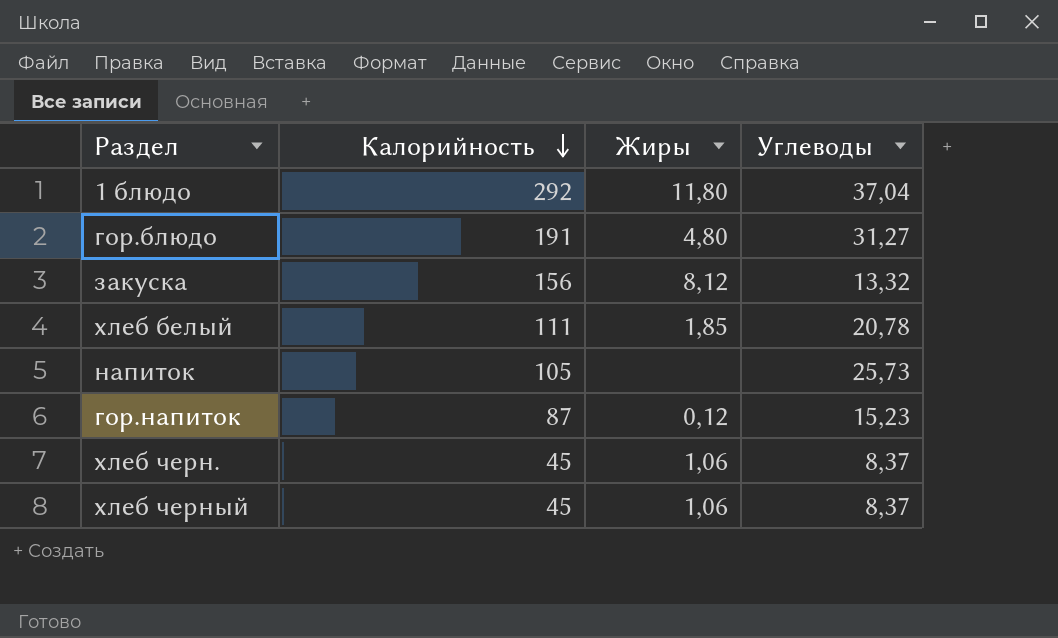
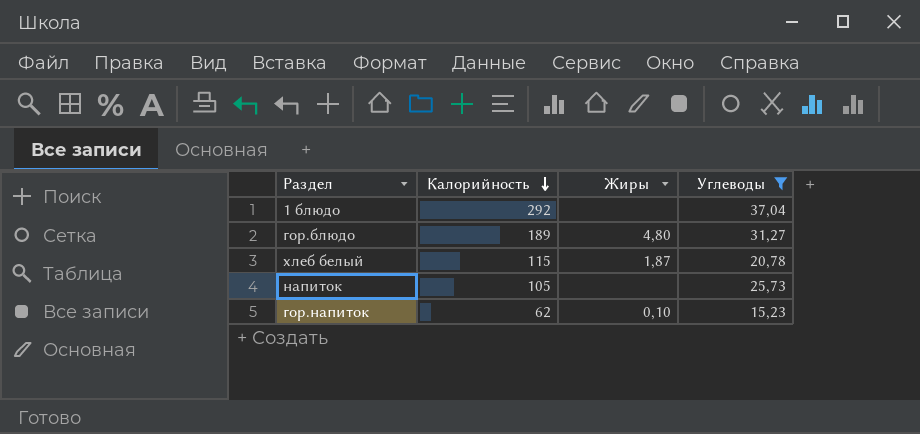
filter: none -> Углеводы >= 15,23
1 блюдо | Жиры: 11,80 -> none
гор.блюдо | Калорийность: 191 -> 189
хлеб белый | Калорийность: 111 -> 115
хлеб белый | Жиры: 1,85 -> 1,87
гор.напиток | Калорийность: 87 -> 62
гор.напиток | Жиры: 0,12 -> 0,10

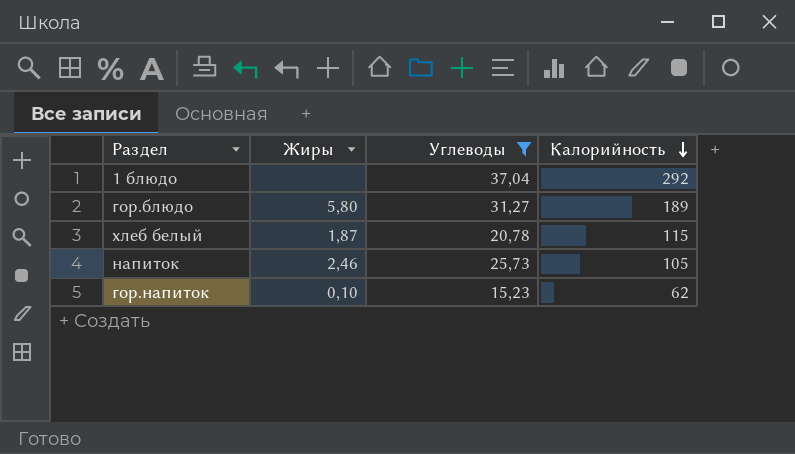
column Калорийность | position: 2 -> 4
гор.блюдо | Жиры: 4,80 -> 5,80
напиток | Жиры: none -> 2,46

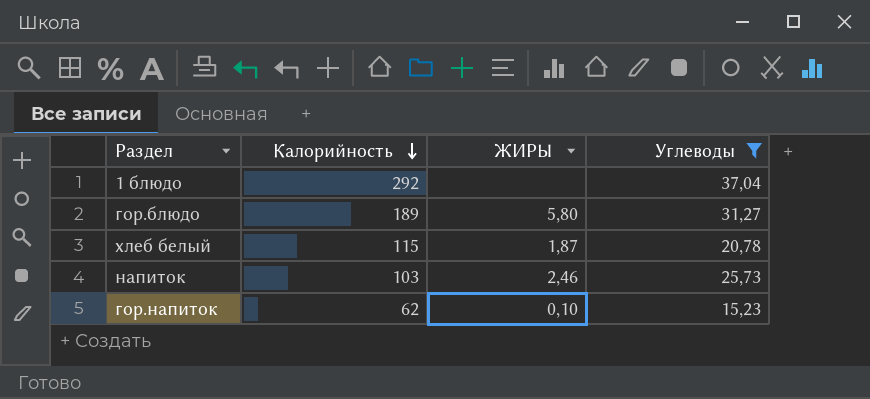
column Калорийность | position: 4 -> 2
column name: Жиры -> ЖИРЫ
напиток | Калорийность: 105 -> 103

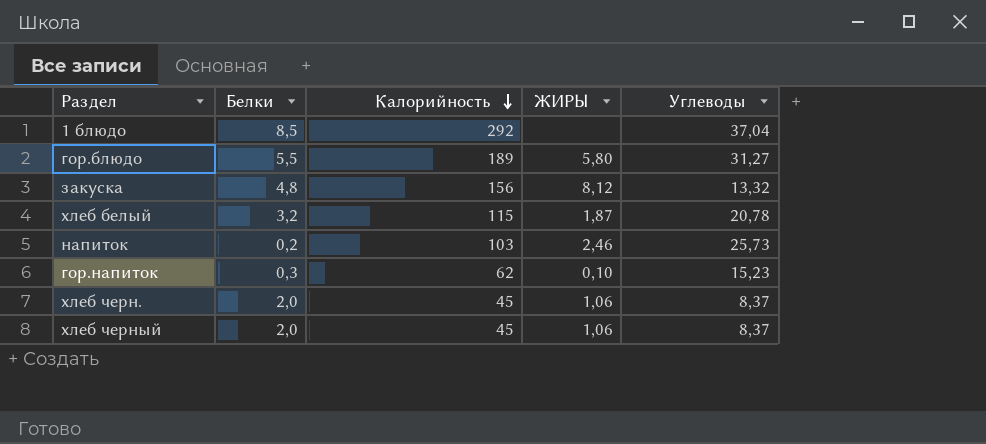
filter: Углеводы >= 15,23 -> none
column Белки | position: none -> 2

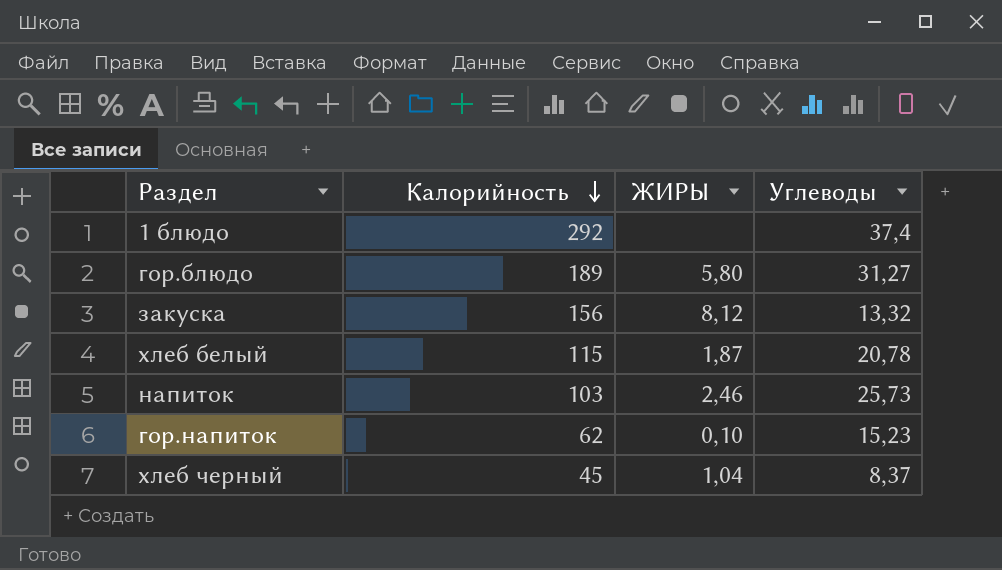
column Белки | position: 2 -> none
row хлеб черн.: 2,0 | 45 | 1,06 | 8,37 -> none
1 блюдо | Углеводы: 37,04 -> 37,4
хлеб черный | ЖИРЫ: 1,06 -> 1,04

